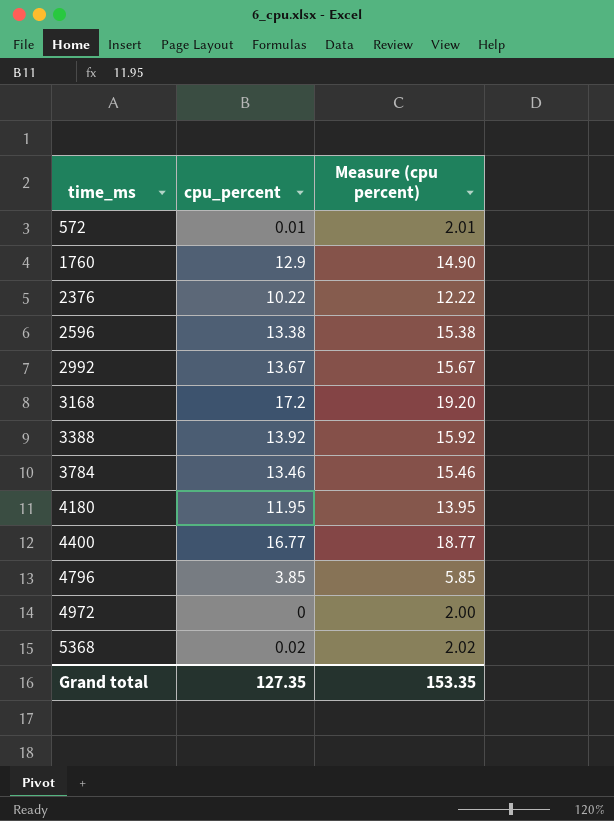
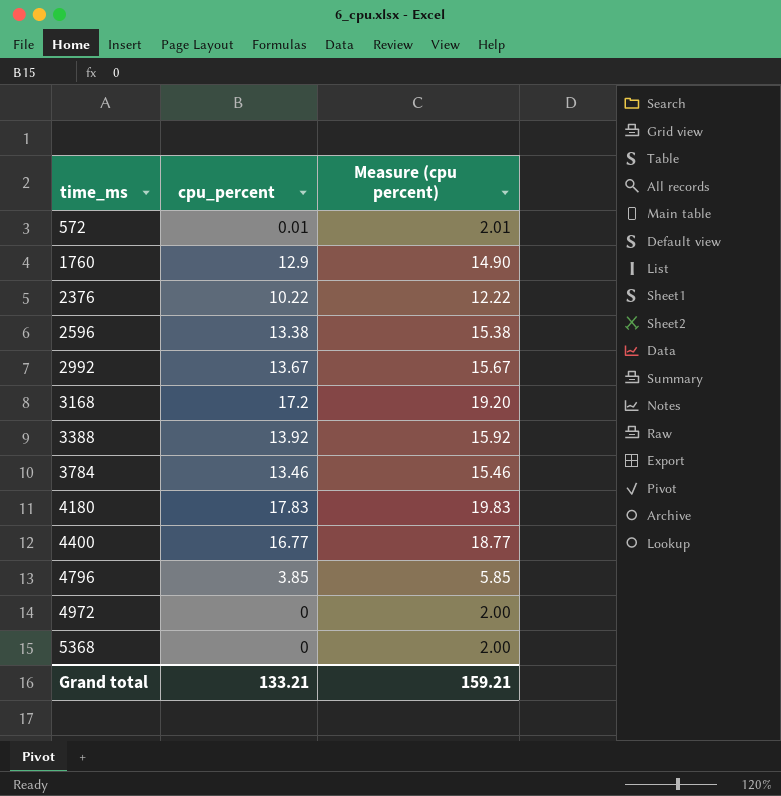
4180 | cpu_percent: 11.95 -> 17.83
4180 | Measure (cpu percent): 13.95 -> 19.83
5368 | cpu_percent: 0.02 -> 0
5368 | Measure (cpu percent): 2.02 -> 2.00
Grand total | cpu_percent: 127.35 -> 133.21
Grand total | Measure (cpu percent): 153.35 -> 159.21

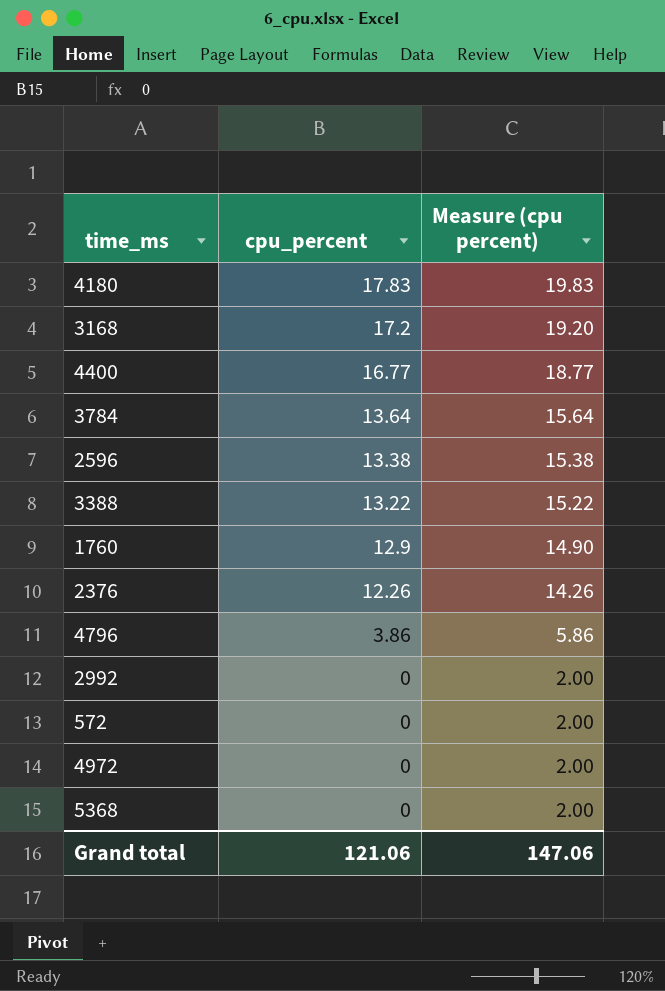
row order: time_ms ascending -> cpu_percent descending
3784 | cpu_percent: 13.46 -> 13.64
3784 | Measure (cpu percent): 15.46 -> 15.64
3388 | cpu_percent: 13.92 -> 13.22
3388 | Measure (cpu percent): 15.92 -> 15.22
2376 | cpu_percent: 10.22 -> 12.26
2376 | Measure (cpu percent): 12.22 -> 14.26
4796 | cpu_percent: 3.85 -> 3.86
4796 | Measure (cpu percent): 5.85 -> 5.86
2992 | cpu_percent: 13.67 -> 0
2992 | Measure (cpu percent): 15.67 -> 2.00
572 | cpu_percent: 0.01 -> 0
572 | Measure (cpu percent): 2.01 -> 2.00
Grand total | cpu_percent: 133.21 -> 121.06
Grand total | Measure (cpu percent): 159.21 -> 147.06

